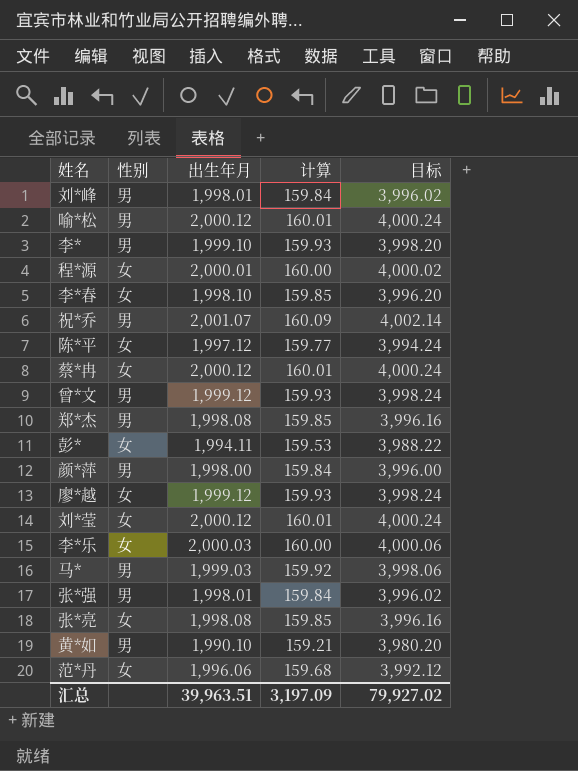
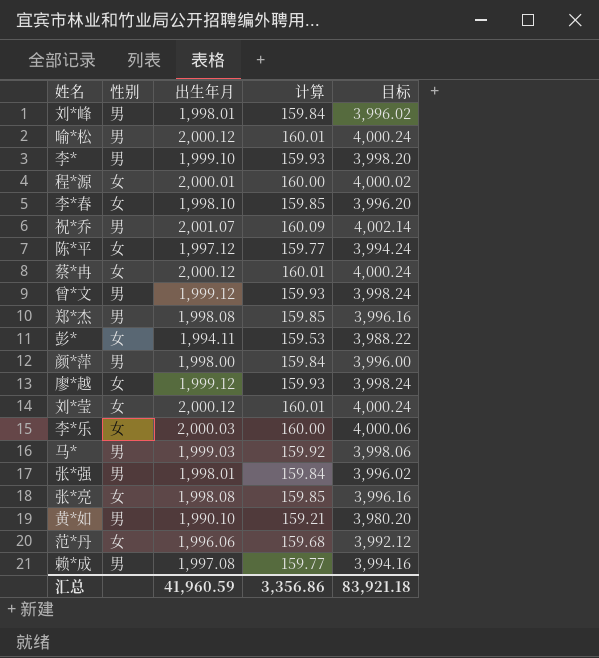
row 赖*成: none -> 男 | 1,997.08 | 159.77 | 3,994.16
汇总 | 出生年月: 39,963.51 -> 41,960.59
汇总 | 计算: 3,197.09 -> 3,356.86
汇总 | 目标: 79,927.02 -> 83,921.18

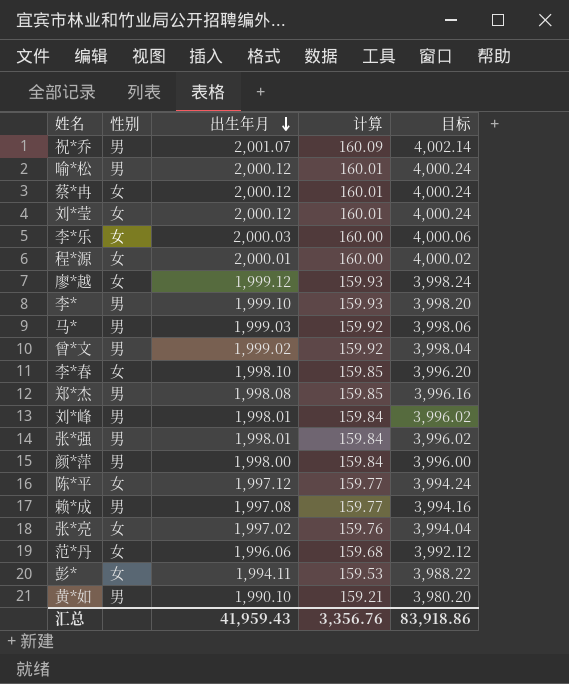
row order: none -> 出生年月 descending
曾*文 | 出生年月: 1,999.12 -> 1,999.02
曾*文 | 计算: 159.93 -> 159.92
曾*文 | 目标: 3,998.24 -> 3,998.04
张*亮 | 出生年月: 1,998.08 -> 1,997.02
张*亮 | 计算: 159.85 -> 159.76
张*亮 | 目标: 3,996.16 -> 3,994.04
汇总 | 出生年月: 41,960.59 -> 41,959.43
汇总 | 计算: 3,356.86 -> 3,356.76
汇总 | 目标: 83,921.18 -> 83,918.86

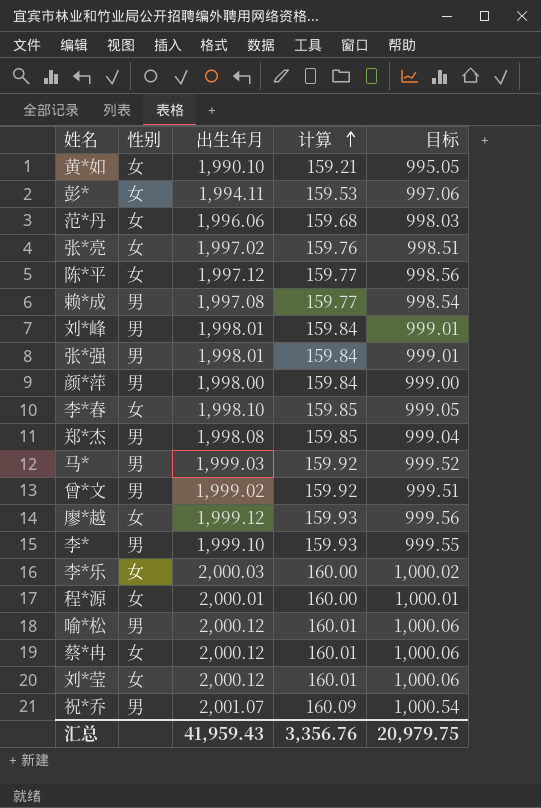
row order: 出生年月 descending -> 计算 ascending
column 目标 | formula: [出生年月] * 2 -> [出生年月] * 0.5
黄*如 | 性别: 男 -> 女
汇总 | 目标: 83,918.86 -> 20,979.75

